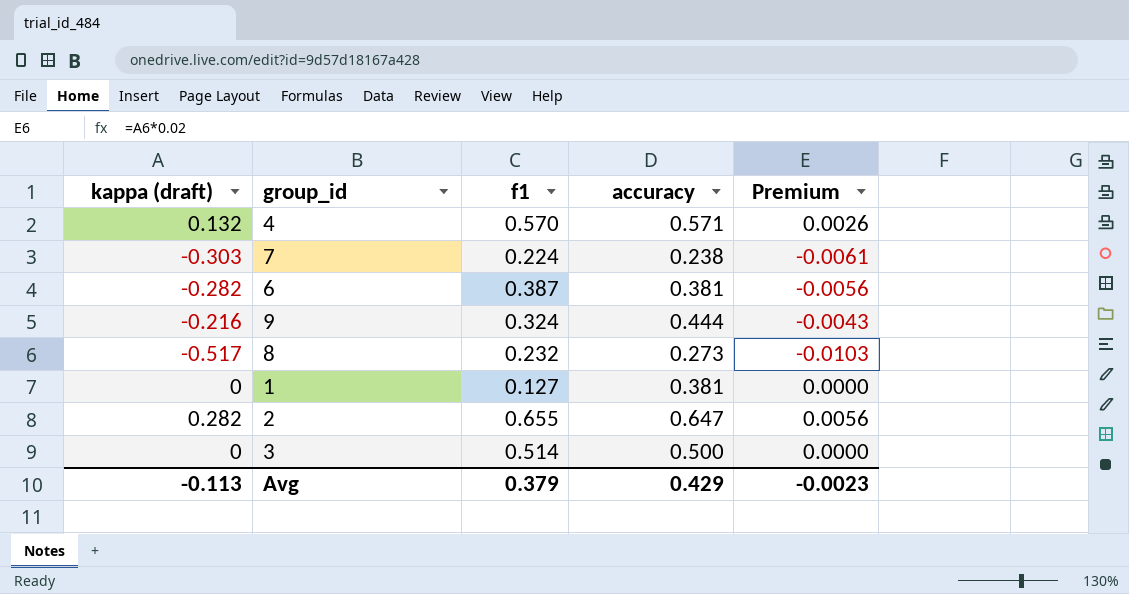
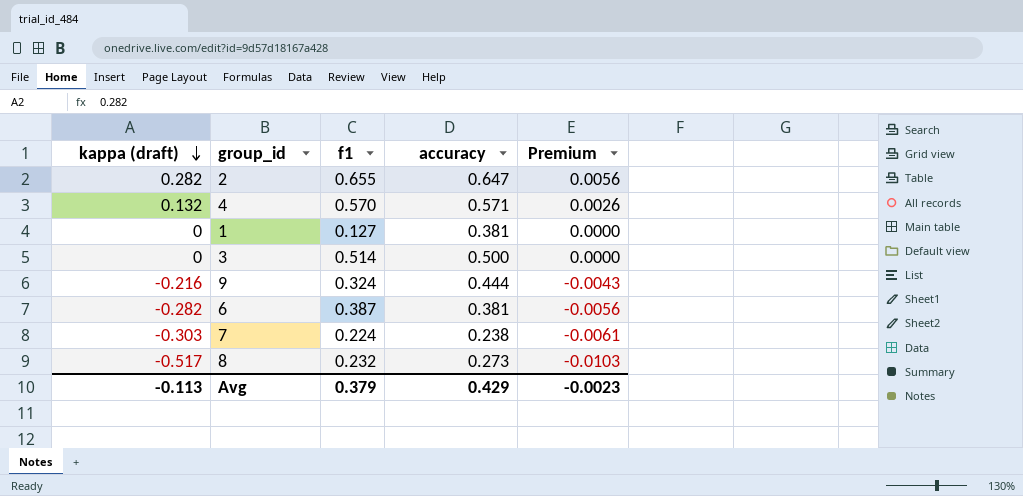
row order: none -> kappa (draft) descending

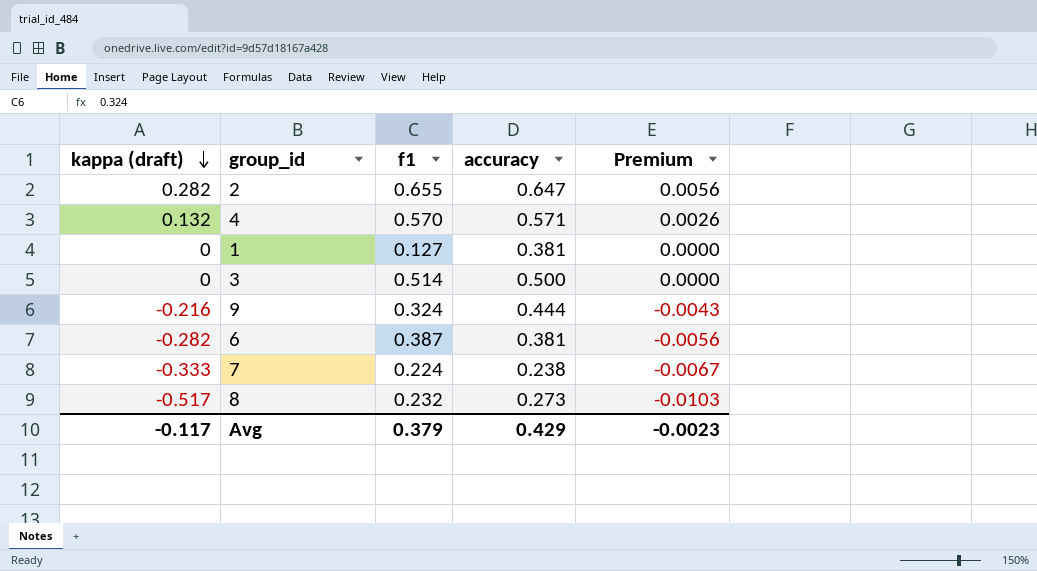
7 | kappa (draft): -0.303 -> -0.333
7 | Premium: -0.0061 -> -0.0067
Avg | kappa (draft): -0.113 -> -0.117

